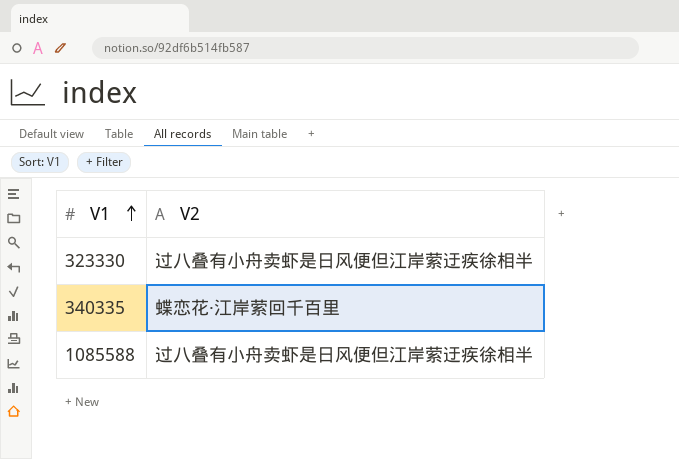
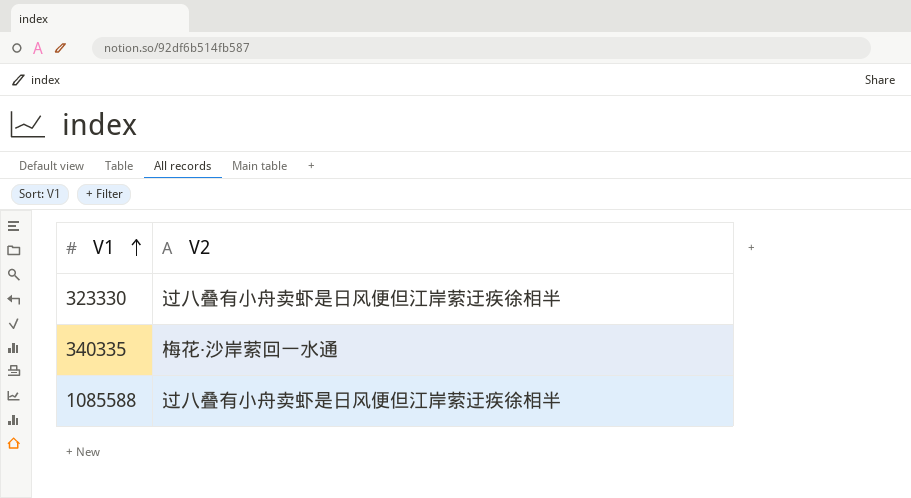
340335 | V2: 蝶恋花·江岸萦回千百里 -> 梅花·沙岸萦回一水通

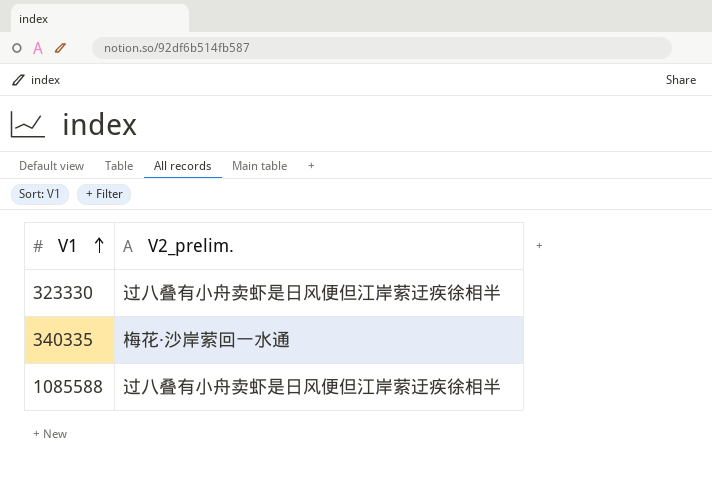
column name: V2 -> V2_prelim.

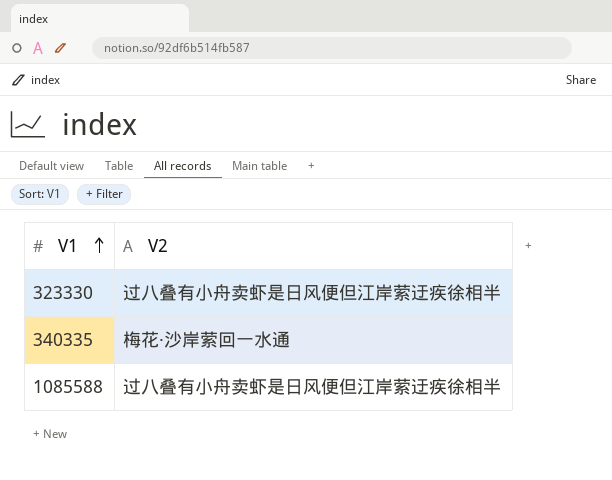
column name: V2_prelim. -> V2

